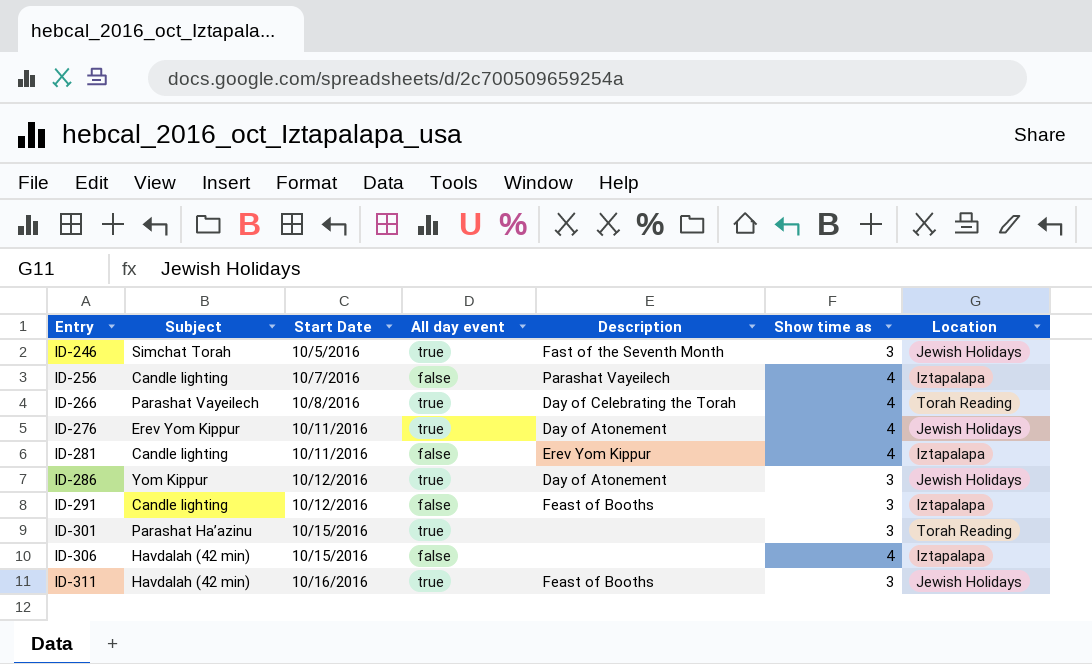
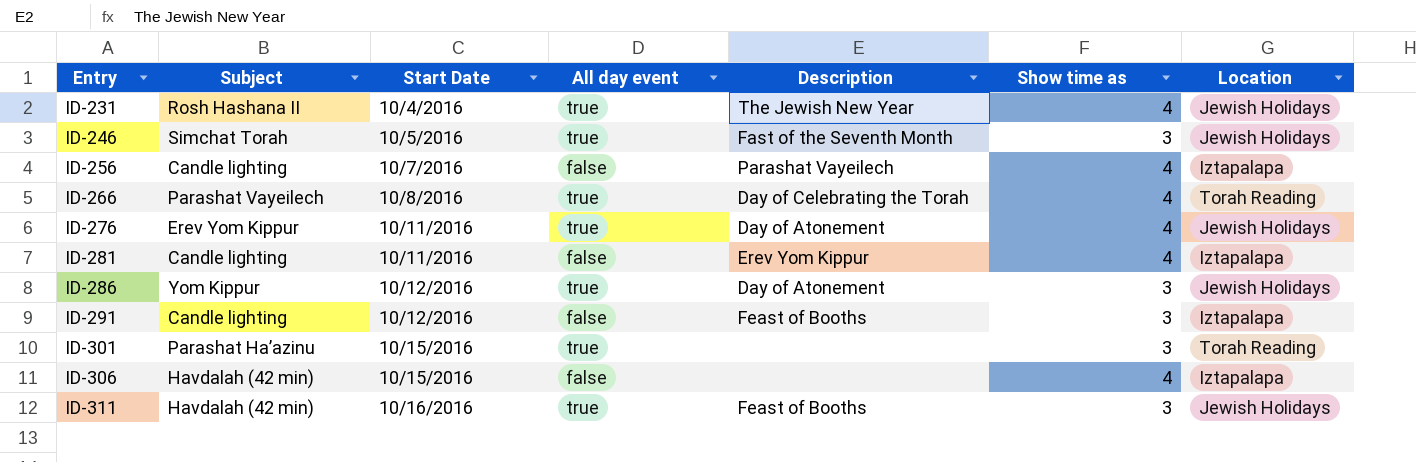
row ID-231: none -> Rosh Hashana II | 10/4/2016 | true | The Jewish New Year | 4 | Jewish Holidays

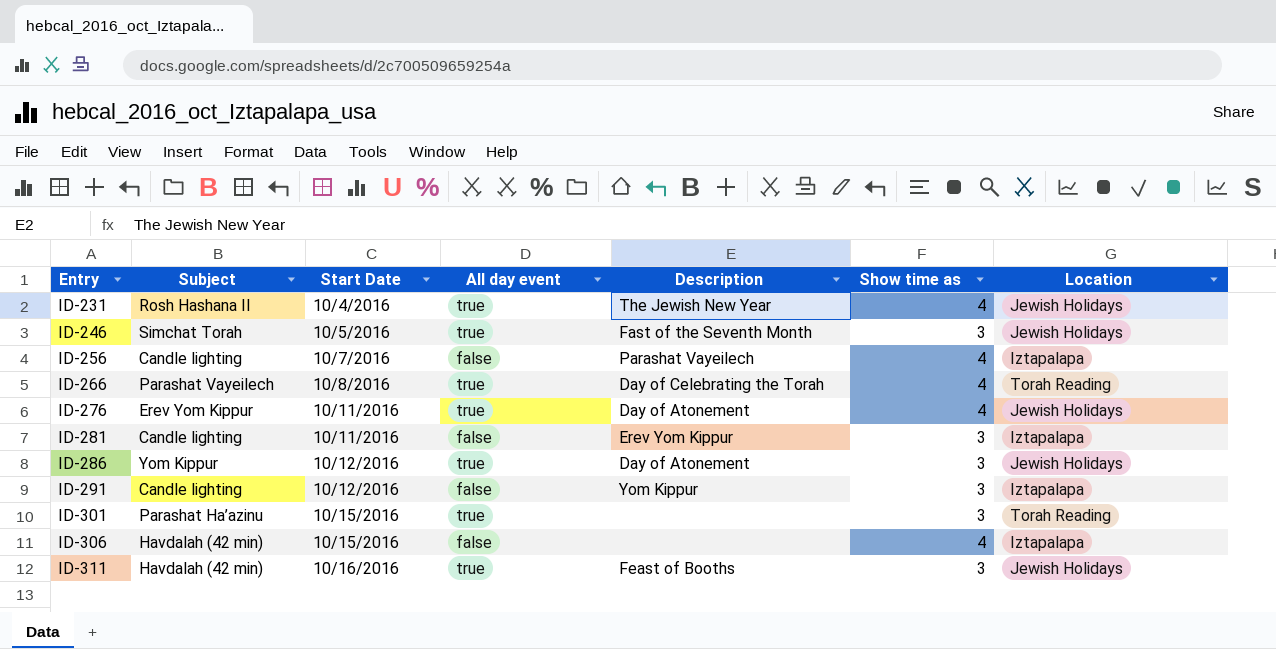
ID-281 | Show time as: 4 -> 3
ID-291 | Description: Feast of Booths -> Yom Kippur

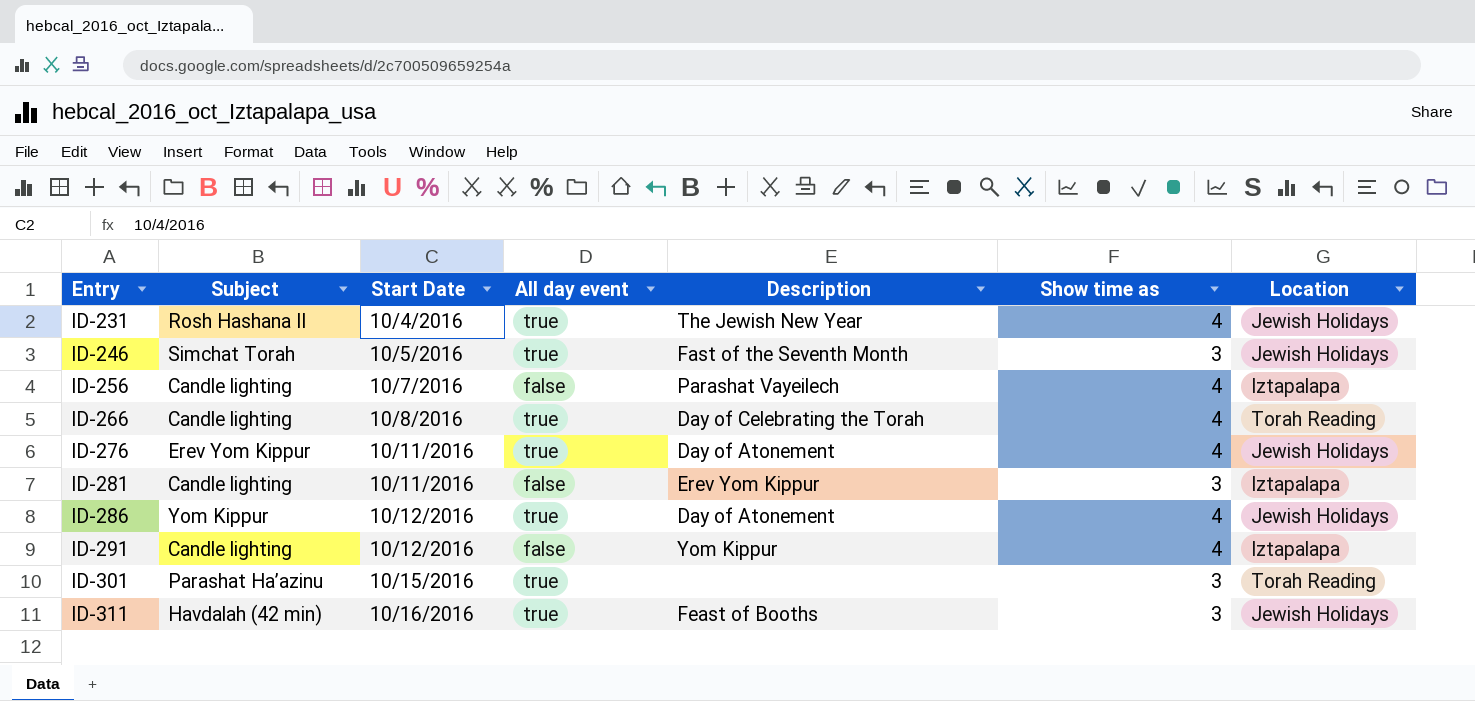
row ID-306: Havdalah (42 min) | 10/15/2016 | false | none | 4 | Iztapalapa -> none
ID-266 | Subject: Parashat Vayeilech -> Candle lighting
ID-286 | Show time as: 3 -> 4
ID-291 | Show time as: 3 -> 4

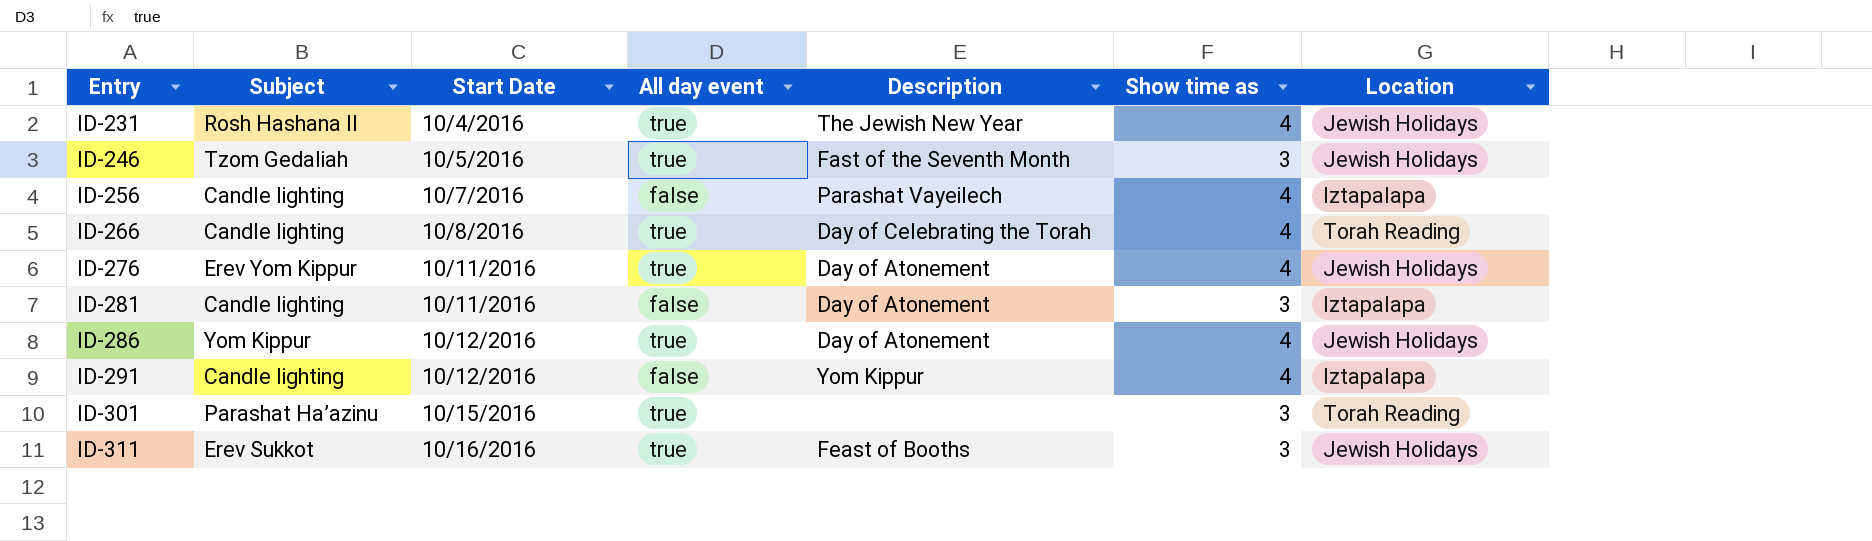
ID-246 | Subject: Simchat Torah -> Tzom Gedaliah
ID-281 | Description: Erev Yom Kippur -> Day of Atonement
ID-311 | Subject: Havdalah (42 min) -> Erev Sukkot

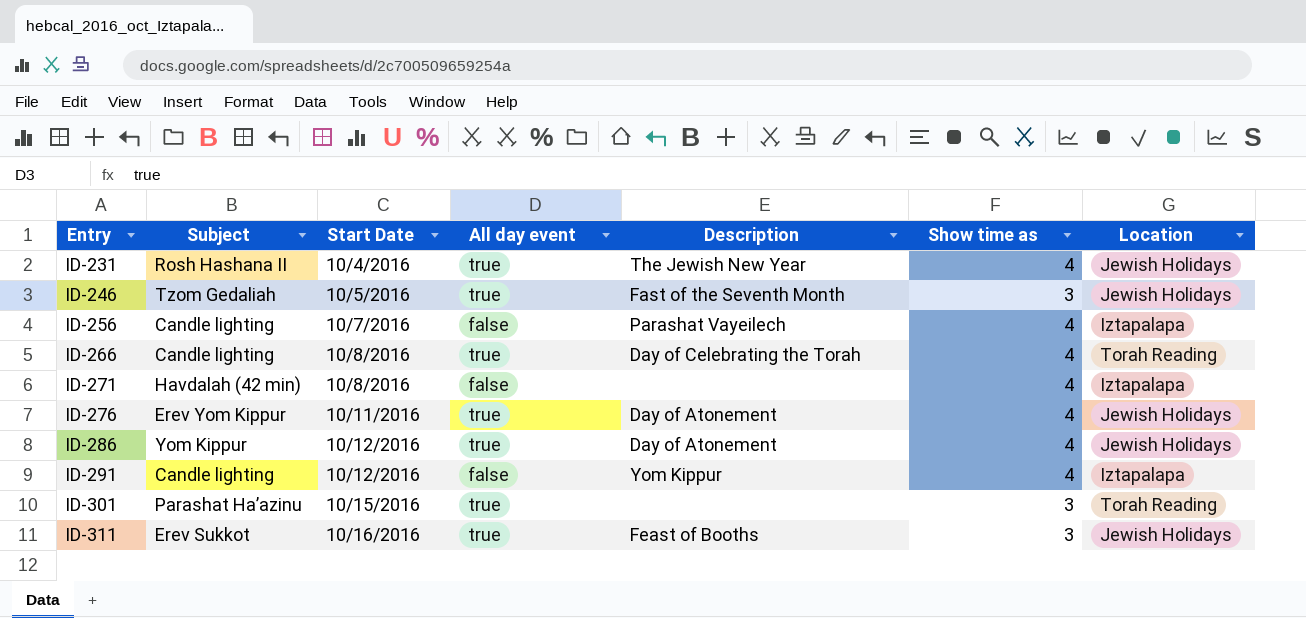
row ID-281: Candle lighting | 10/11/2016 | false | Day of Atonement | 3 | Iztapalapa -> none
row ID-271: none -> Havdalah (42 min) | 10/8/2016 | false | none | 4 | Iztapalapa

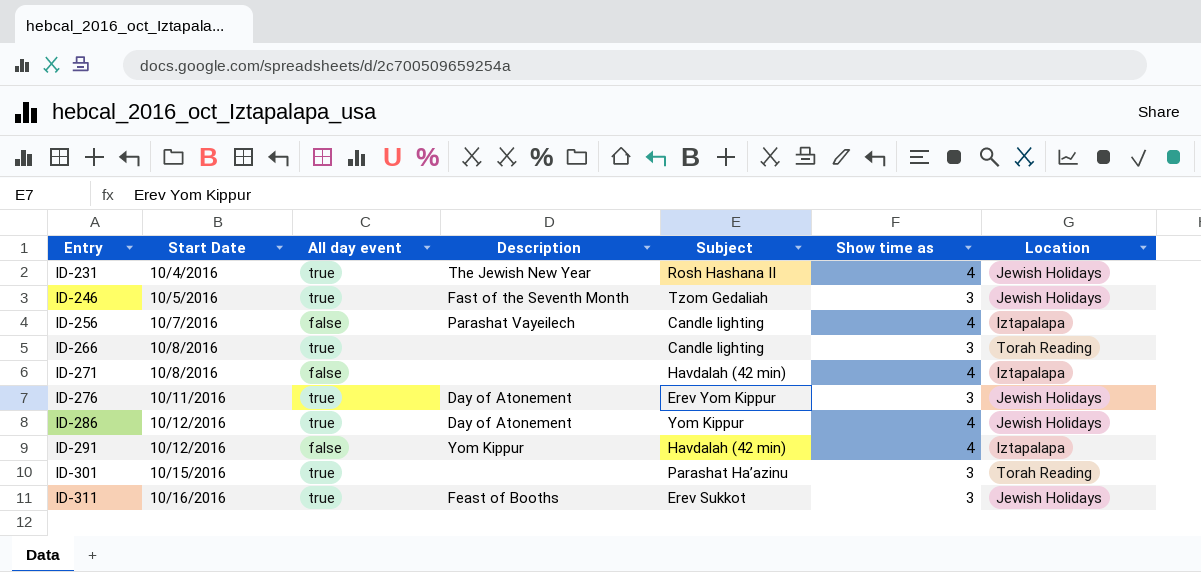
column Subject | position: 2 -> 5
ID-266 | Description: Day of Celebrating the Torah -> none
ID-266 | Show time as: 4 -> 3
ID-276 | Show time as: 4 -> 3
ID-291 | Subject: Candle lighting -> Havdalah (42 min)

